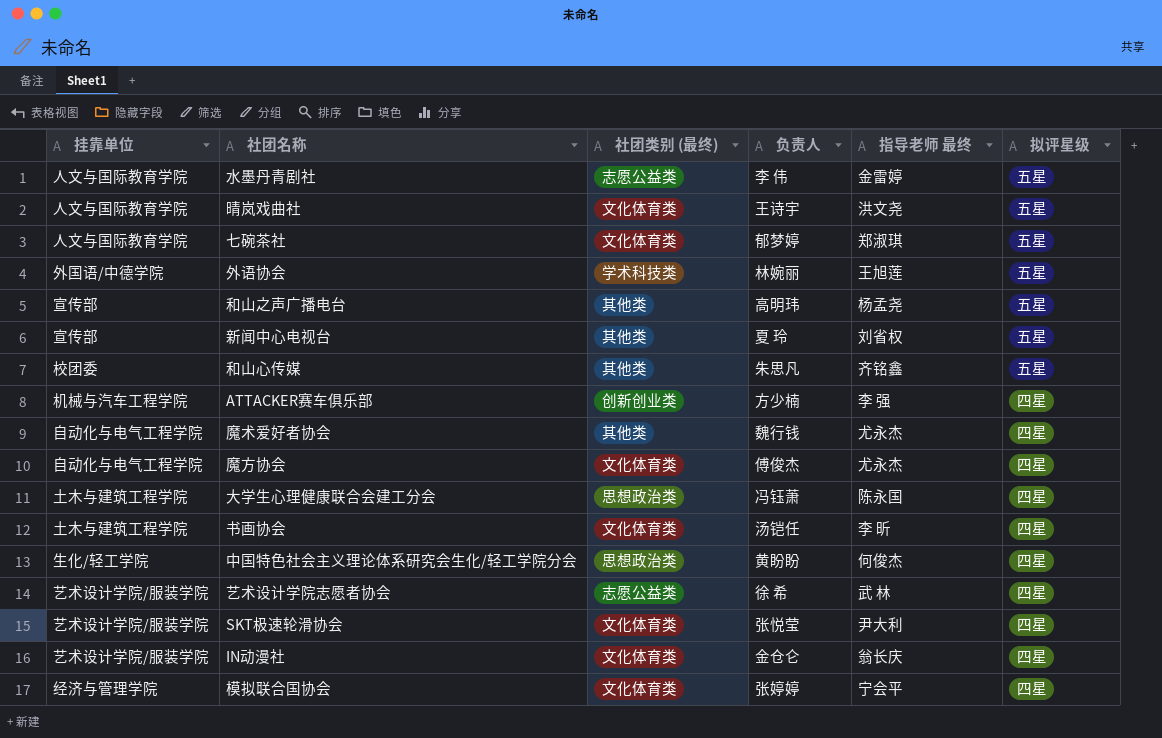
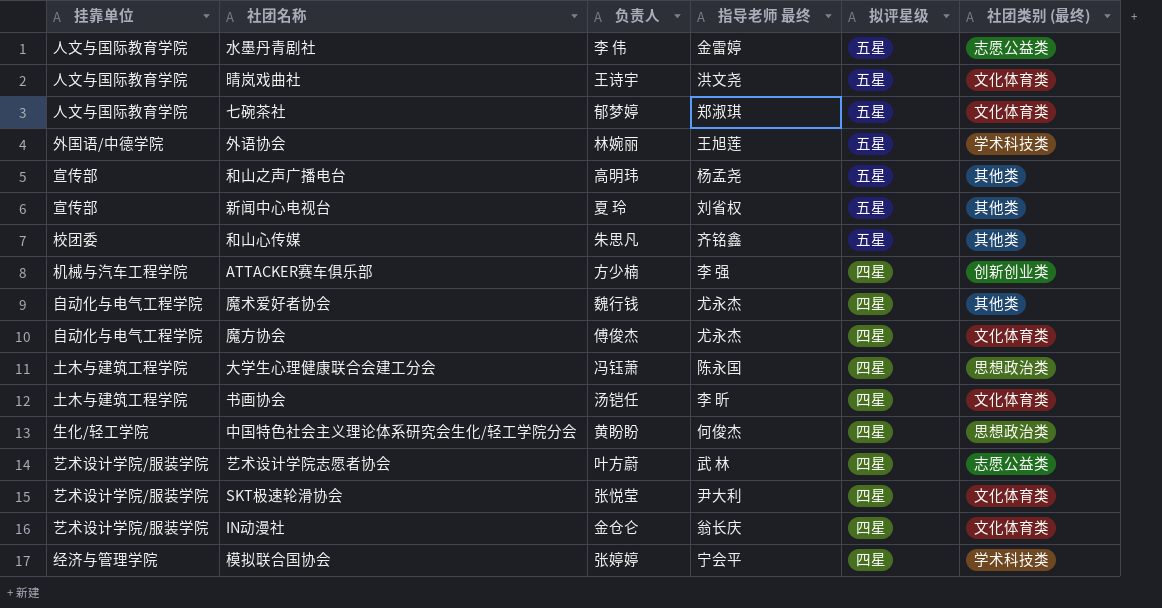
column 社团类别 (最终) | position: 3 -> 6
艺术设计学院志愿者协会 | 负责人: 徐 希 -> 叶方蔚
模拟联合国协会 | 社团类别 (最终): 文化体育类 -> 学术科技类

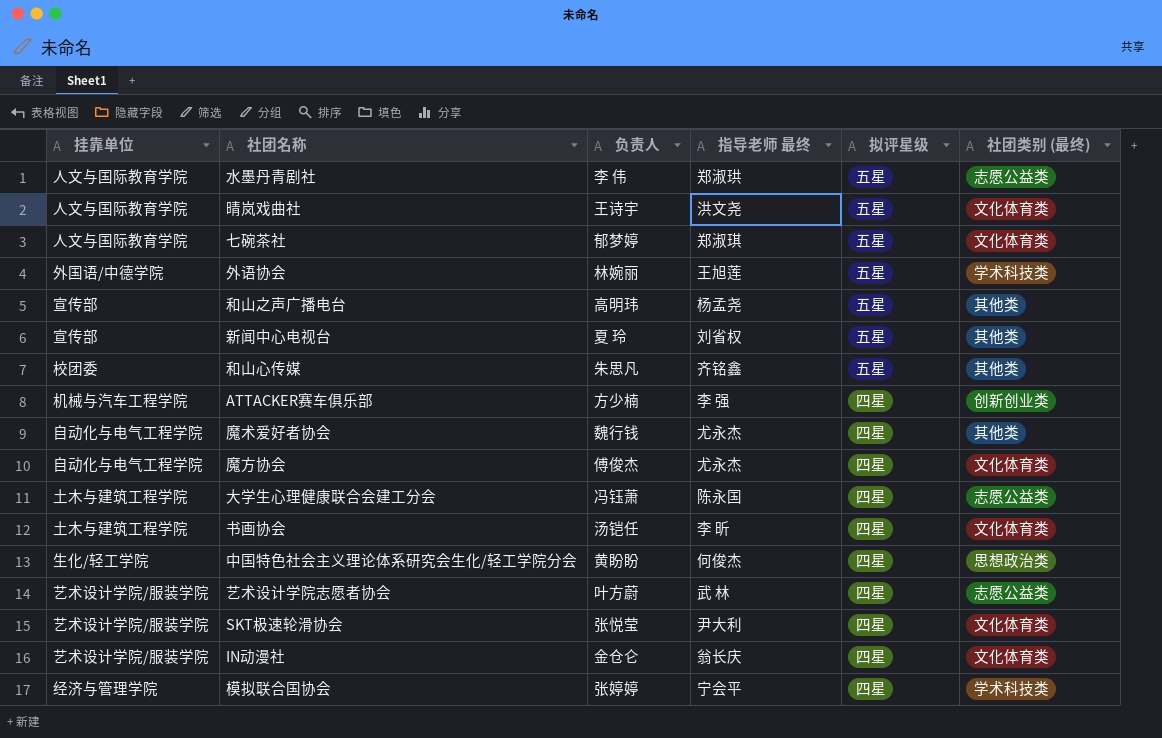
水墨丹青剧社 | 指导老师 最终: 金雷婷 -> 郑淑珙
大学生心理健康联合会建工分会 | 社团类别 (最终): 思想政治类 -> 志愿公益类

